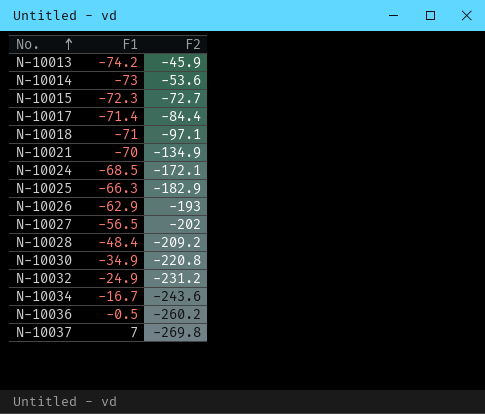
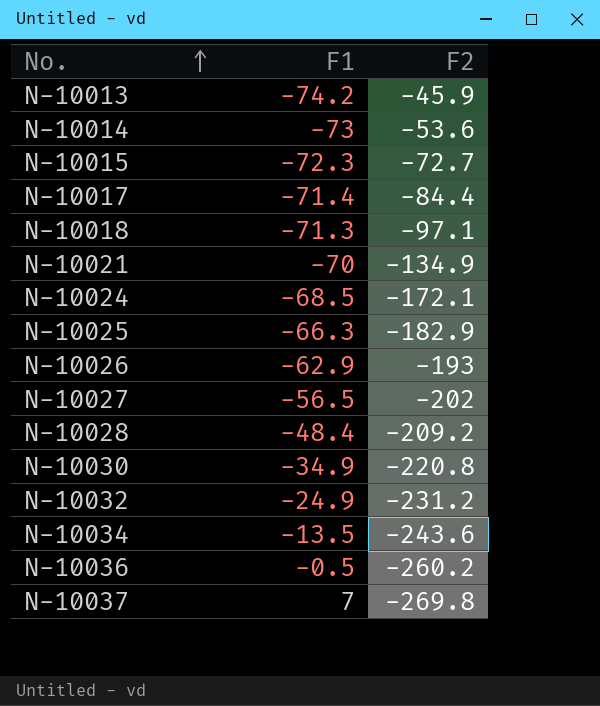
N-10018 | F1: -71 -> -71.3
N-10034 | F1: -16.7 -> -13.5

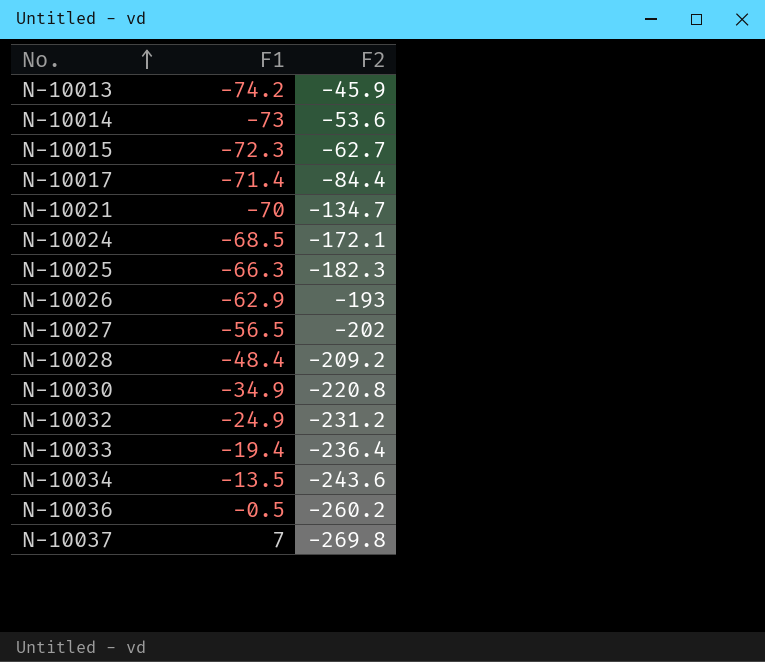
row N-10018: -71.3 | -97.1 -> none
N-10015 | F2: -72.7 -> -62.7
N-10021 | F2: -134.9 -> -134.7
N-10025 | F2: -182.9 -> -182.3
row N-10033: none -> -19.4 | -236.4

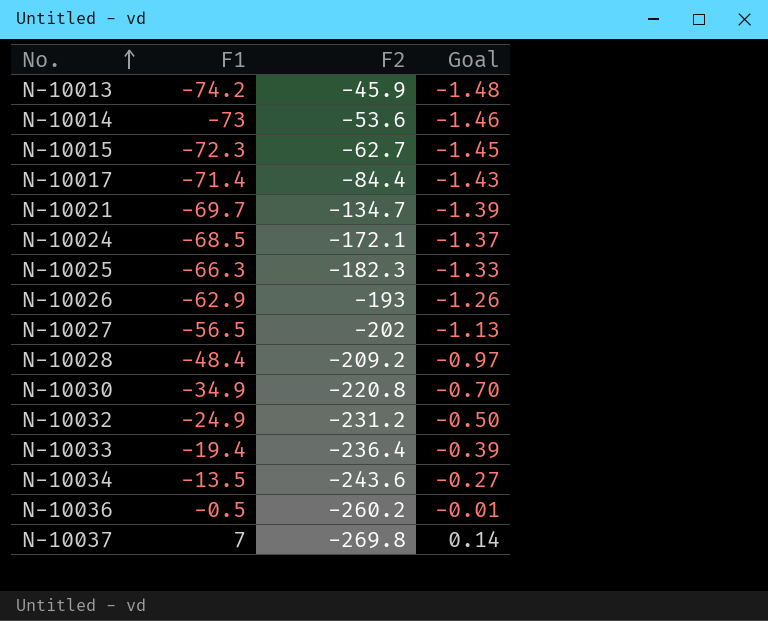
column Goal | formula: none -> [F1] * 0.02
N-10021 | F1: -70 -> -69.7

